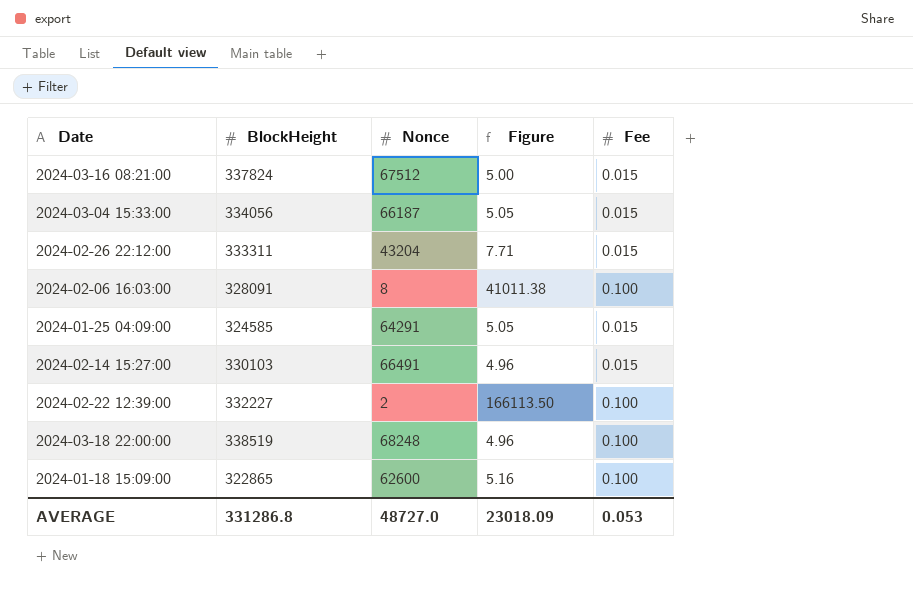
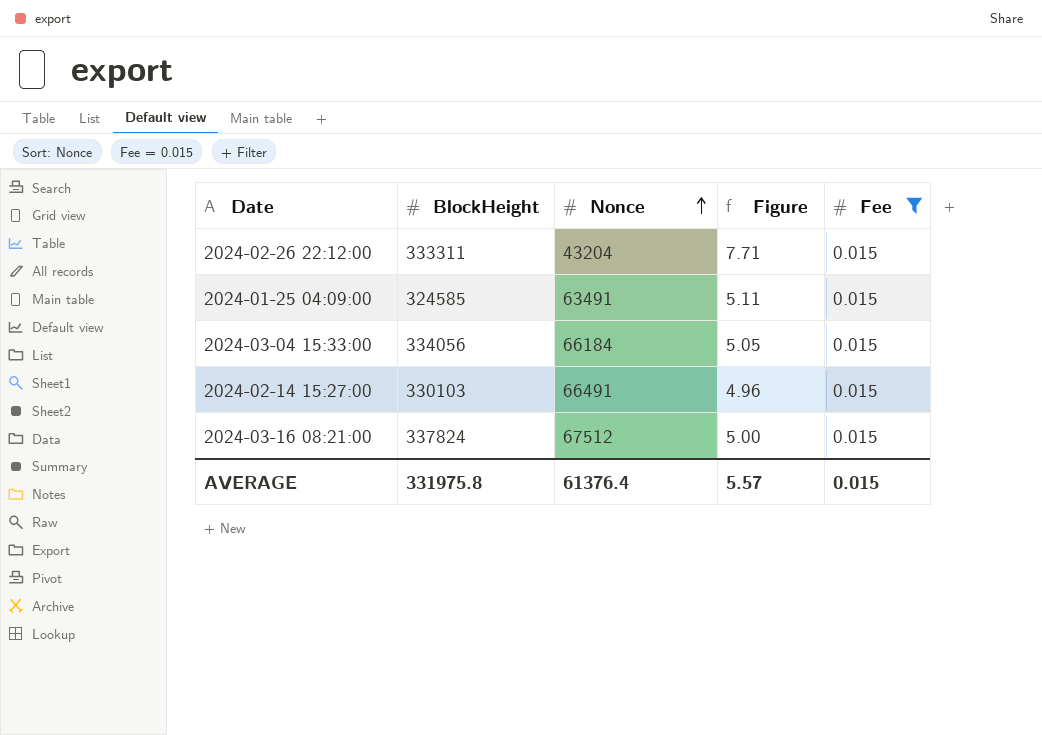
filter: none -> Fee = 0.015
row order: none -> Nonce ascending
2024-01-25 04:09:00 | Nonce: 64291 -> 63491
2024-01-25 04:09:00 | Figure: 5.05 -> 5.11
2024-03-04 15:33:00 | Nonce: 66187 -> 66184
AVERAGE | BlockHeight: 331286.8 -> 331975.8
AVERAGE | Nonce: 48727.0 -> 61376.4
AVERAGE | Figure: 23018.09 -> 5.57
AVERAGE | Fee: 0.053 -> 0.015

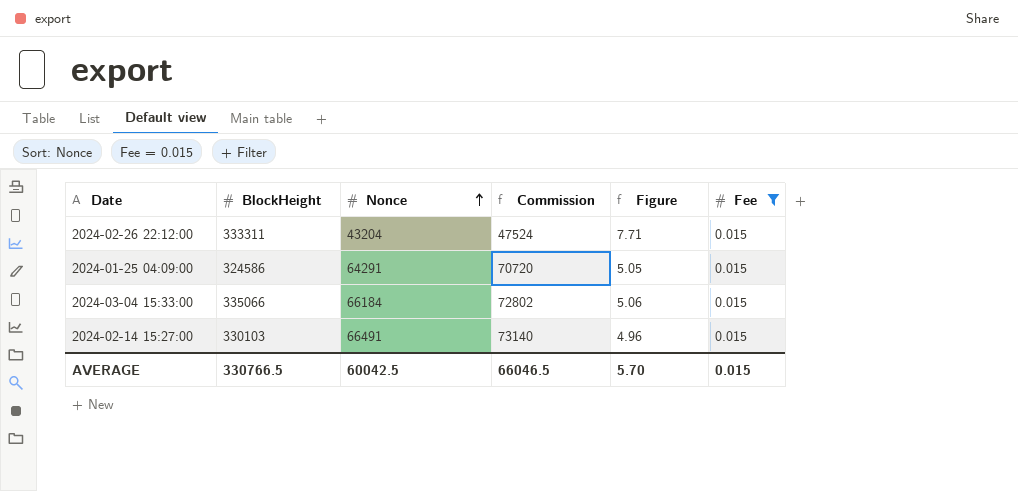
column Commission | formula: none -> [Nonce] * 1.1
row 2024-03-16 08:21:00: 337824 | 67512 | 5.00 | 0.015 -> none
2024-01-25 04:09:00 | BlockHeight: 324585 -> 324586
2024-01-25 04:09:00 | Nonce: 63491 -> 64291
2024-01-25 04:09:00 | Figure: 5.11 -> 5.05
2024-03-04 15:33:00 | BlockHeight: 334056 -> 335066
2024-03-04 15:33:00 | Figure: 5.05 -> 5.06
AVERAGE | BlockHeight: 331975.8 -> 330766.5
AVERAGE | Nonce: 61376.4 -> 60042.5
AVERAGE | Figure: 5.57 -> 5.70

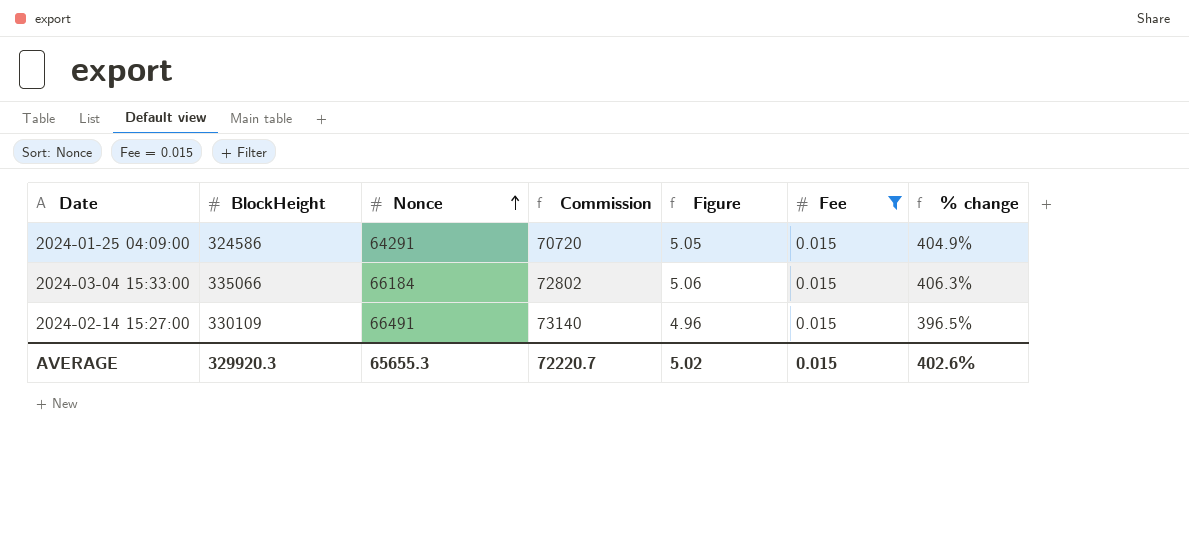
column % change | formula: none -> ([BlockHeight] - [Nonce]) / [Nonce]
row 2024-02-26 22:12:00: 333311 | 43204 | 47524 | 7.71 | 0.015 -> none
2024-02-14 15:27:00 | BlockHeight: 330103 -> 330109
AVERAGE | BlockHeight: 330766.5 -> 329920.3
AVERAGE | Nonce: 60042.5 -> 65655.3
AVERAGE | Commission: 66046.5 -> 72220.7
AVERAGE | Figure: 5.70 -> 5.02

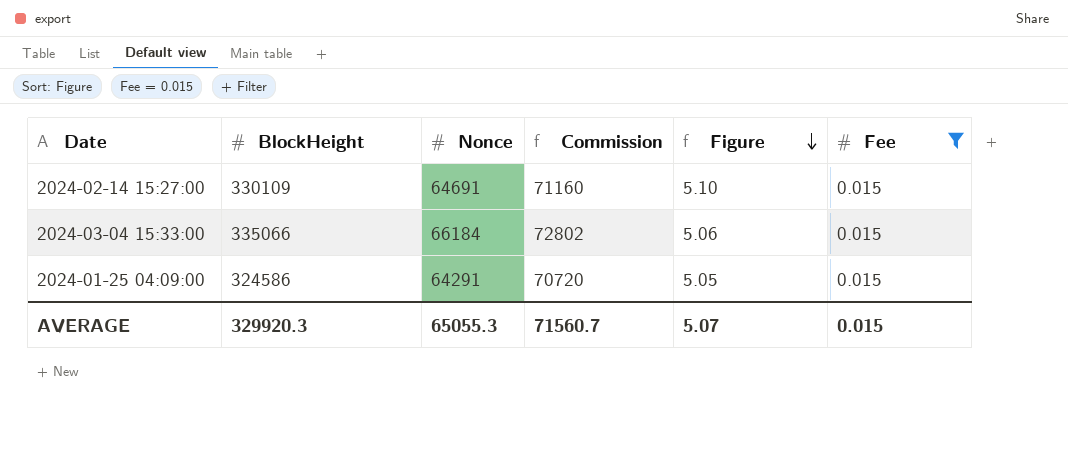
row order: Nonce ascending -> Figure descending
column % change | formula: ([BlockHeight] - [Nonce]) / [Nonce] -> none
2024-02-14 15:27:00 | Nonce: 66491 -> 64691
2024-02-14 15:27:00 | Commission: 73140 -> 71160
2024-02-14 15:27:00 | Figure: 4.96 -> 5.10
AVERAGE | Nonce: 65655.3 -> 65055.3
AVERAGE | Commission: 72220.7 -> 71560.7
AVERAGE | Figure: 5.02 -> 5.07

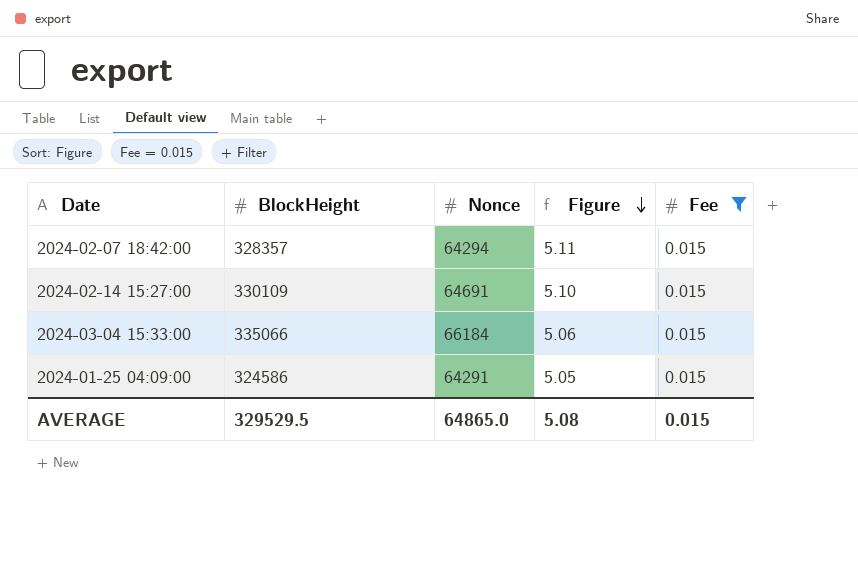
column Commission | formula: [Nonce] * 1.1 -> none
row 2024-02-07 18:42:00: none -> 328357 | 64294 | 5.11 | 0.015
AVERAGE | BlockHeight: 329920.3 -> 329529.5
AVERAGE | Nonce: 65055.3 -> 64865.0
AVERAGE | Figure: 5.07 -> 5.08

